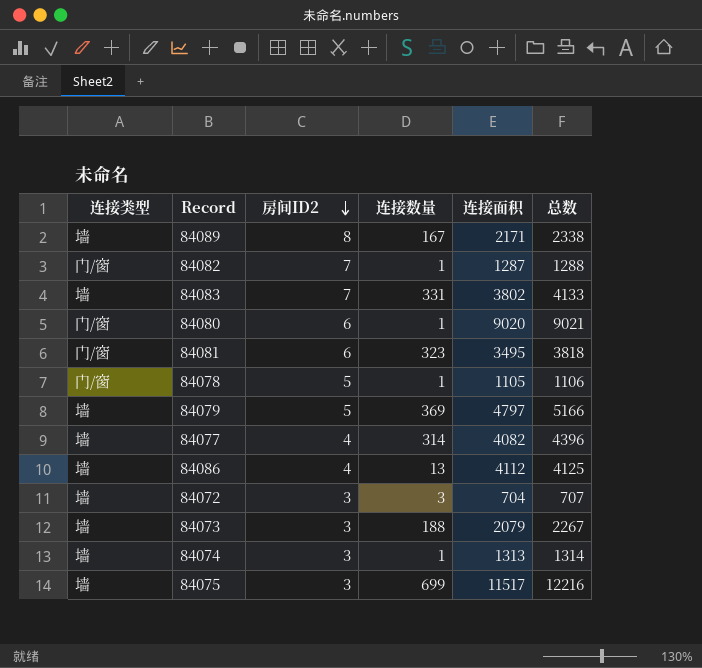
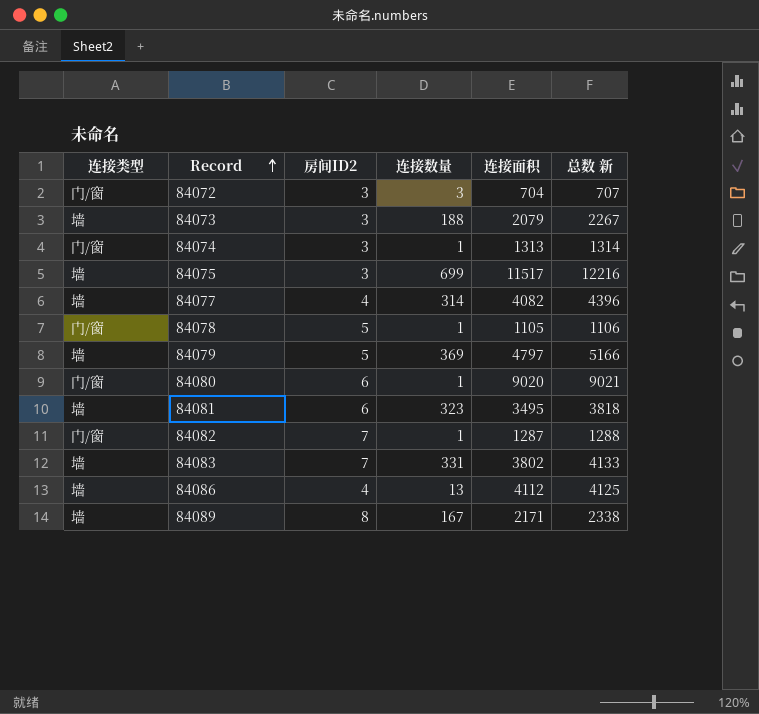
row order: 房间ID2 descending -> Record ascending
column name: 总数 -> 总数 新
84072 | 连接类型: 墙 -> 门/窗
84074 | 连接类型: 墙 -> 门/窗
84081 | 连接类型: 门/窗 -> 墙

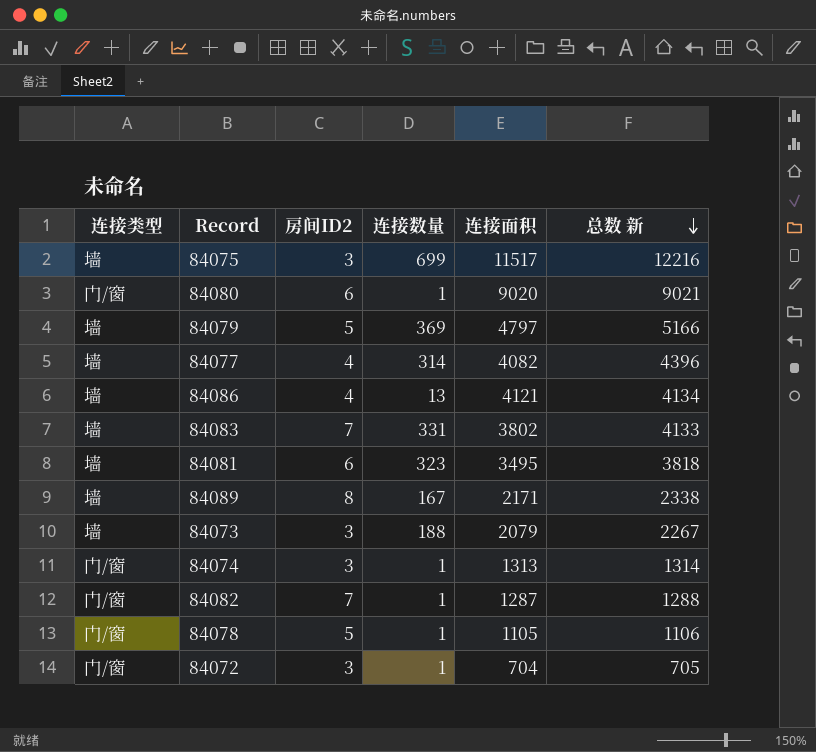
row order: Record ascending -> 总数 新 descending
84086 | 连接面积: 4112 -> 4121
84086 | 总数 新: 4125 -> 4134
84072 | 连接数量: 3 -> 1
84072 | 总数 新: 707 -> 705

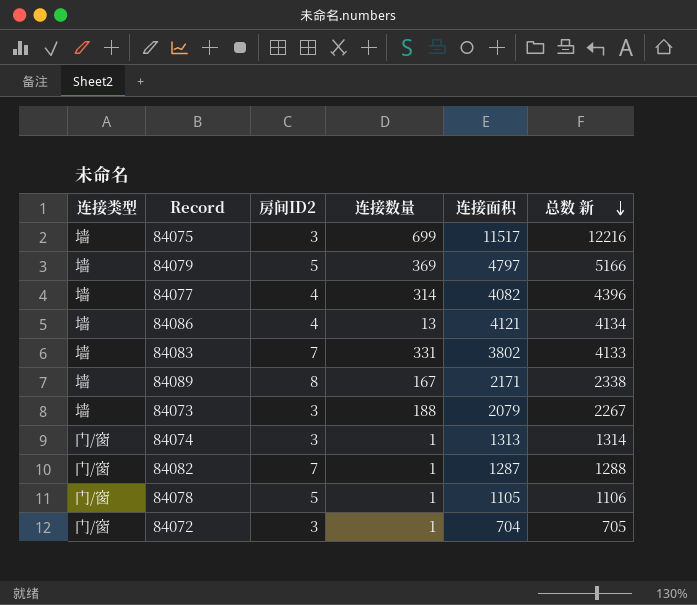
row 84080: 门/窗 | 6 | 1 | 9020 | 9021 -> none
row 84081: 墙 | 6 | 323 | 3495 | 3818 -> none

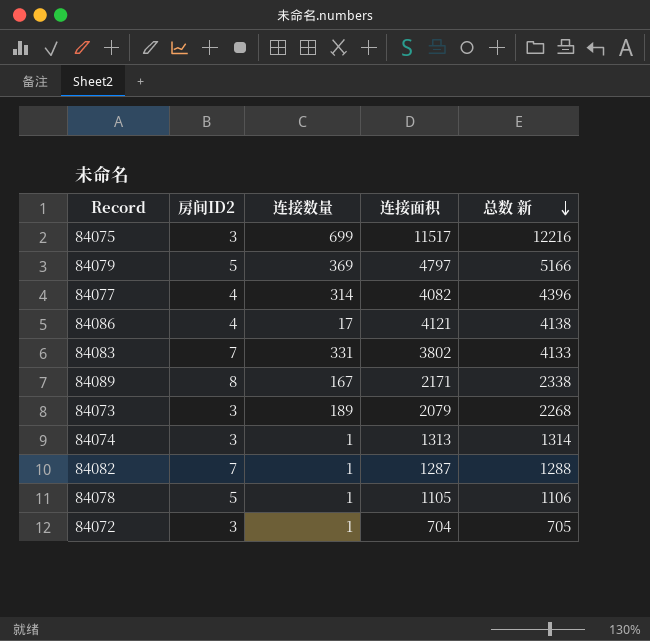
column 连接类型 | position: 1 -> none
84086 | 连接数量: 13 -> 17
84086 | 总数 新: 4134 -> 4138
84073 | 连接数量: 188 -> 189
84073 | 总数 新: 2267 -> 2268

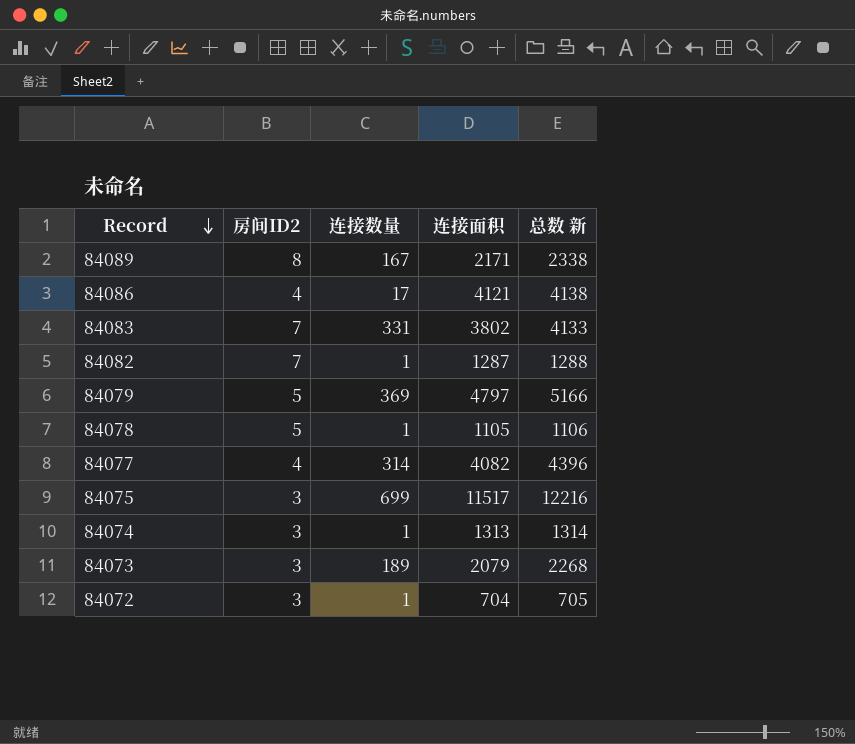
row order: 总数 新 descending -> Record descending

